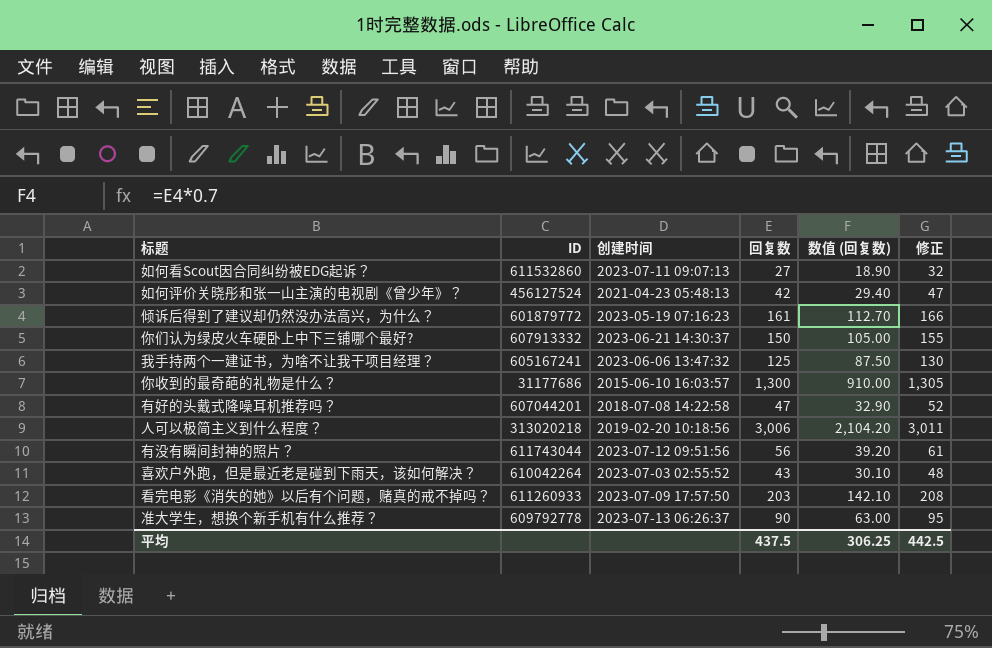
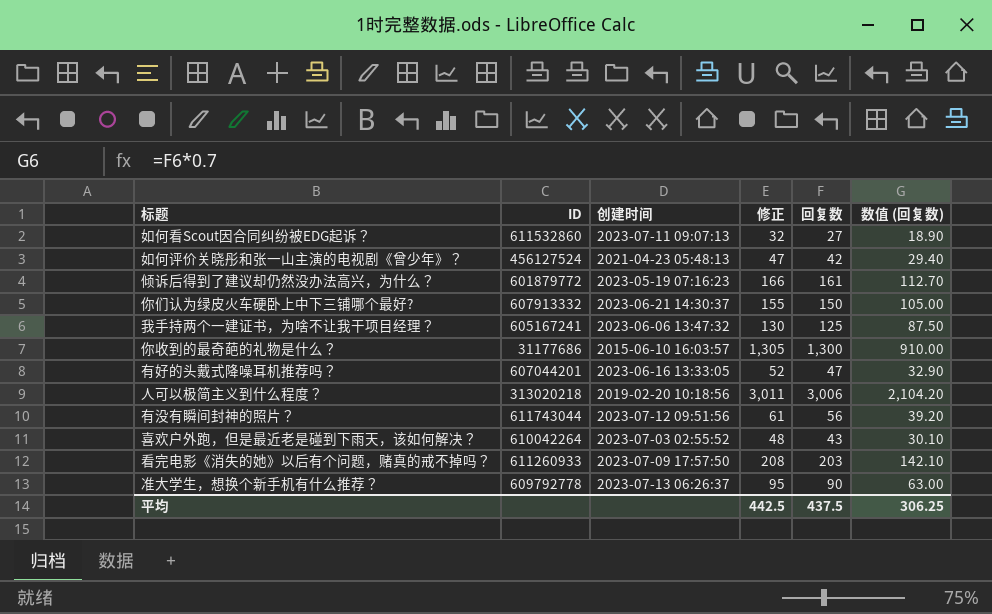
column 修正 | position: 6 -> 4
有好的头戴式降噪耳机推荐吗？ | 创建时间: 2018-07-08 14:22:58 -> 2023-06-16 13:33:05

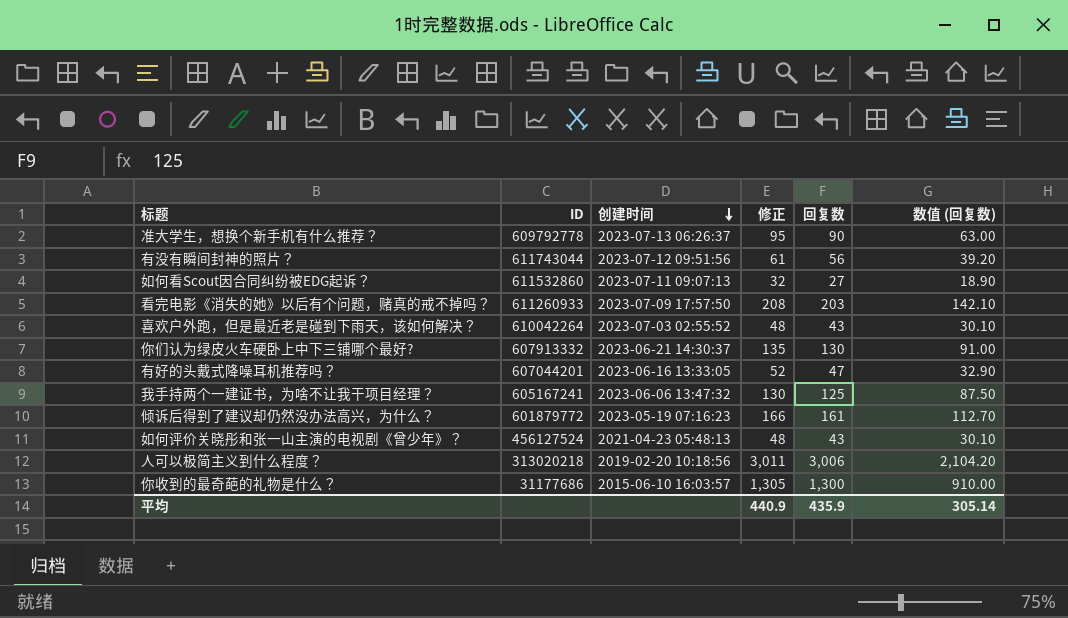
row order: none -> 创建时间 descending
你们认为绿皮火车硬卧上中下三铺哪个最好? | 修正: 155 -> 135
你们认为绿皮火车硬卧上中下三铺哪个最好? | 回复数: 150 -> 130
你们认为绿皮火车硬卧上中下三铺哪个最好? | 数值 (回复数): 105.00 -> 91.00
如何评价关晓彤和张一山主演的电视剧《曾少年》？ | 修正: 47 -> 48
如何评价关晓彤和张一山主演的电视剧《曾少年》？ | 回复数: 42 -> 43
如何评价关晓彤和张一山主演的电视剧《曾少年》？ | 数值 (回复数): 29.40 -> 30.10
平均 | 修正: 442.5 -> 440.9
平均 | 回复数: 437.5 -> 435.9
平均 | 数值 (回复数): 306.25 -> 305.14

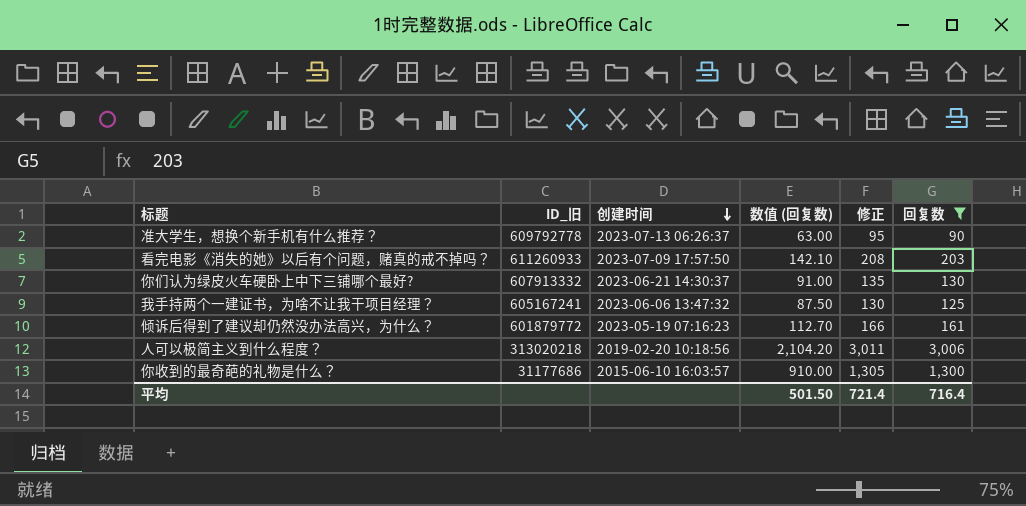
filter: none -> 回复数 >= 90
column name: ID -> ID_旧
column 数值 (回复数) | position: 6 -> 4
平均 | 数值 (回复数): 305.14 -> 501.50
平均 | 修正: 440.9 -> 721.4
平均 | 回复数: 435.9 -> 716.4

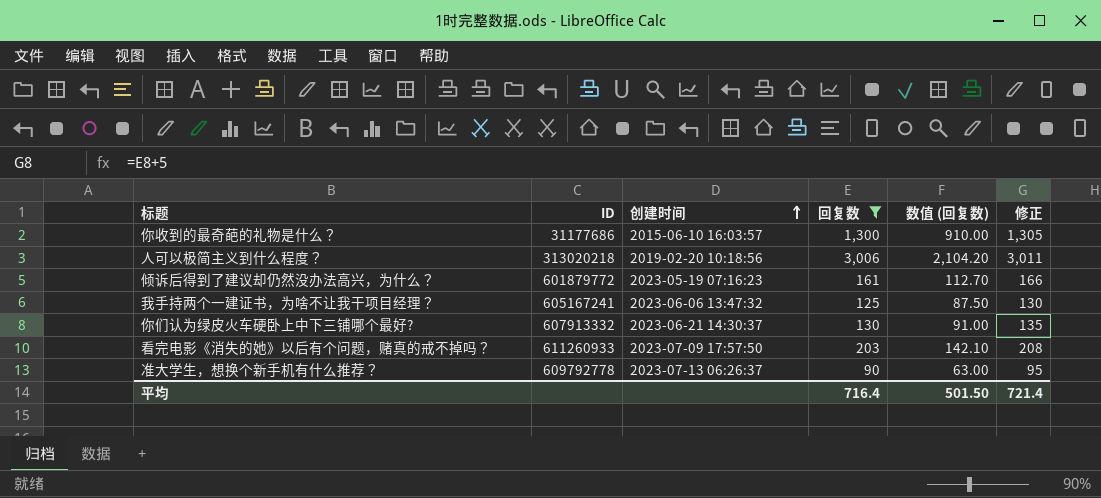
row order: 创建时间 descending -> 创建时间 ascending
column name: ID_旧 -> ID
column 回复数 | position: 6 -> 4

